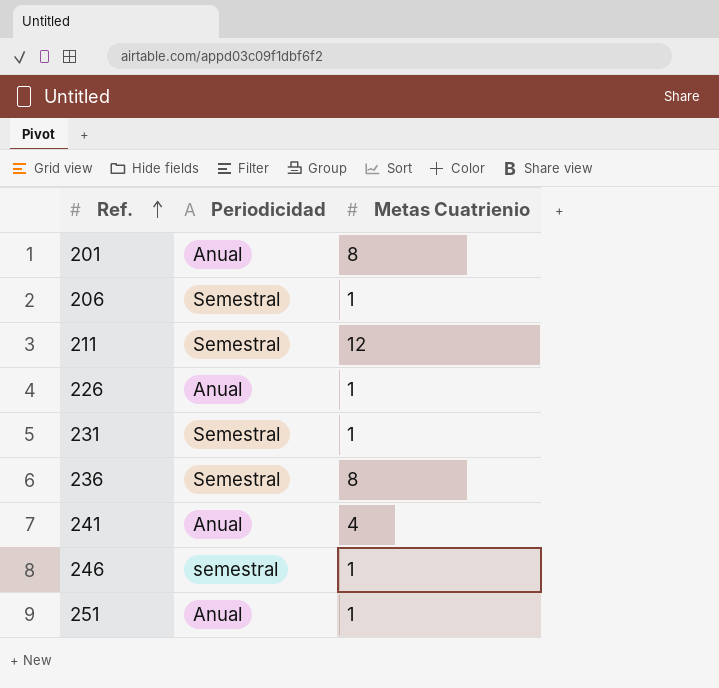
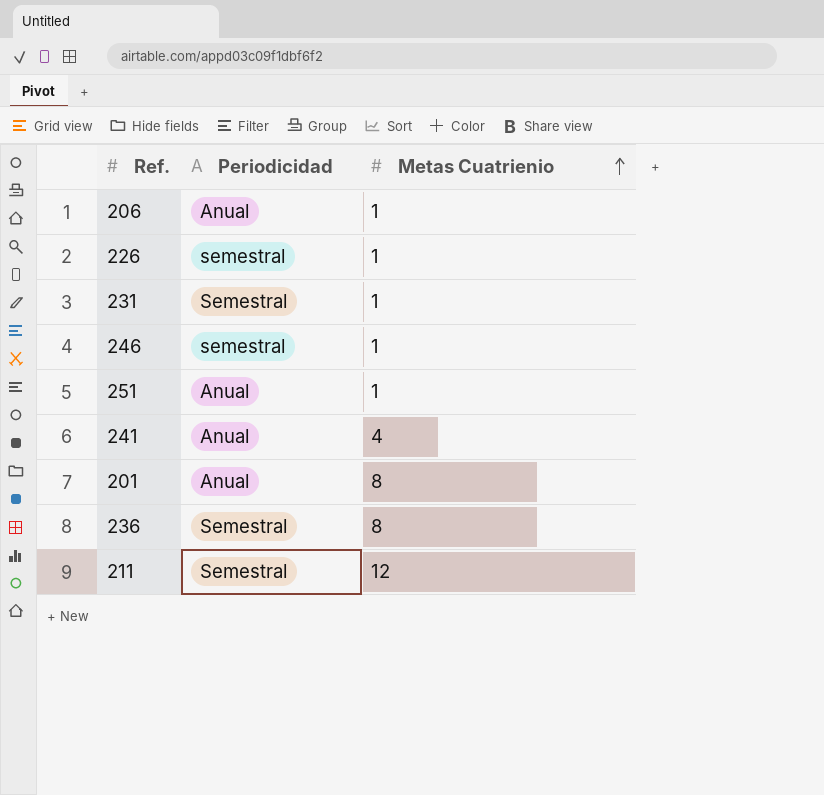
row order: Ref. ascending -> Metas Cuatrienio ascending
206 | Periodicidad: Semestral -> Anual
226 | Periodicidad: Anual -> semestral

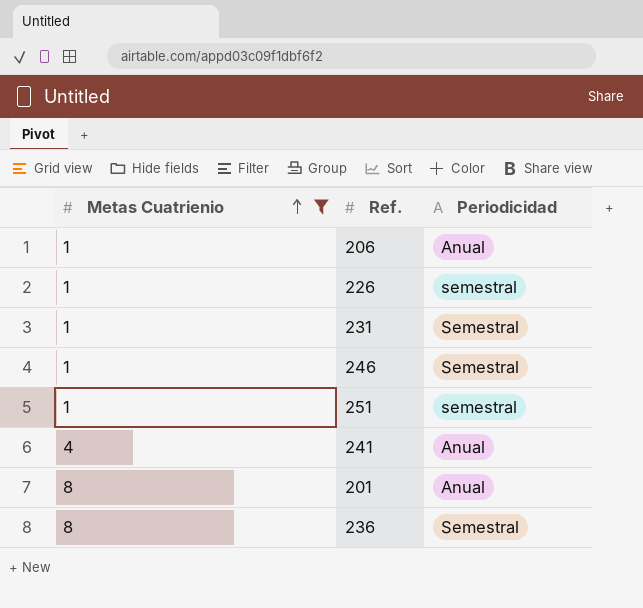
filter: none -> Metas Cuatrienio != 12
column Metas Cuatrienio | position: 3 -> 1
246 | Periodicidad: semestral -> Semestral
251 | Periodicidad: Anual -> semestral

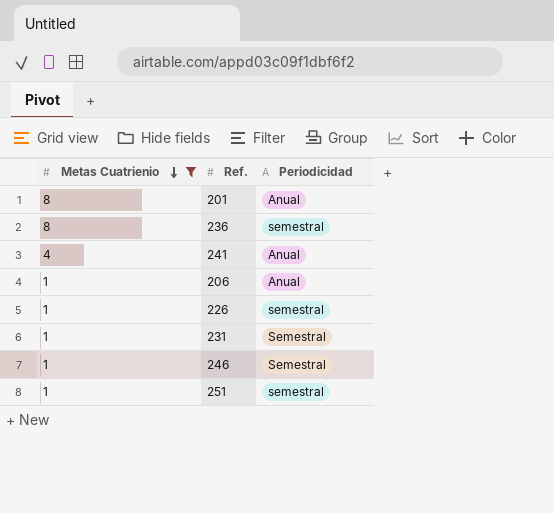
row order: Metas Cuatrienio ascending -> Metas Cuatrienio descending
236 | Periodicidad: Semestral -> semestral

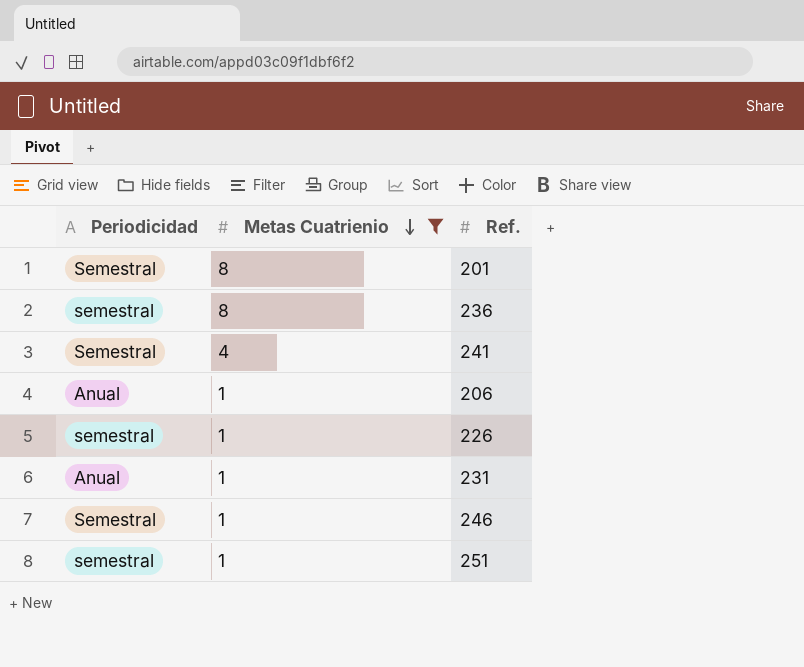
column Periodicidad | position: 3 -> 1
201 | Periodicidad: Anual -> Semestral
241 | Periodicidad: Anual -> Semestral
231 | Periodicidad: Semestral -> Anual

